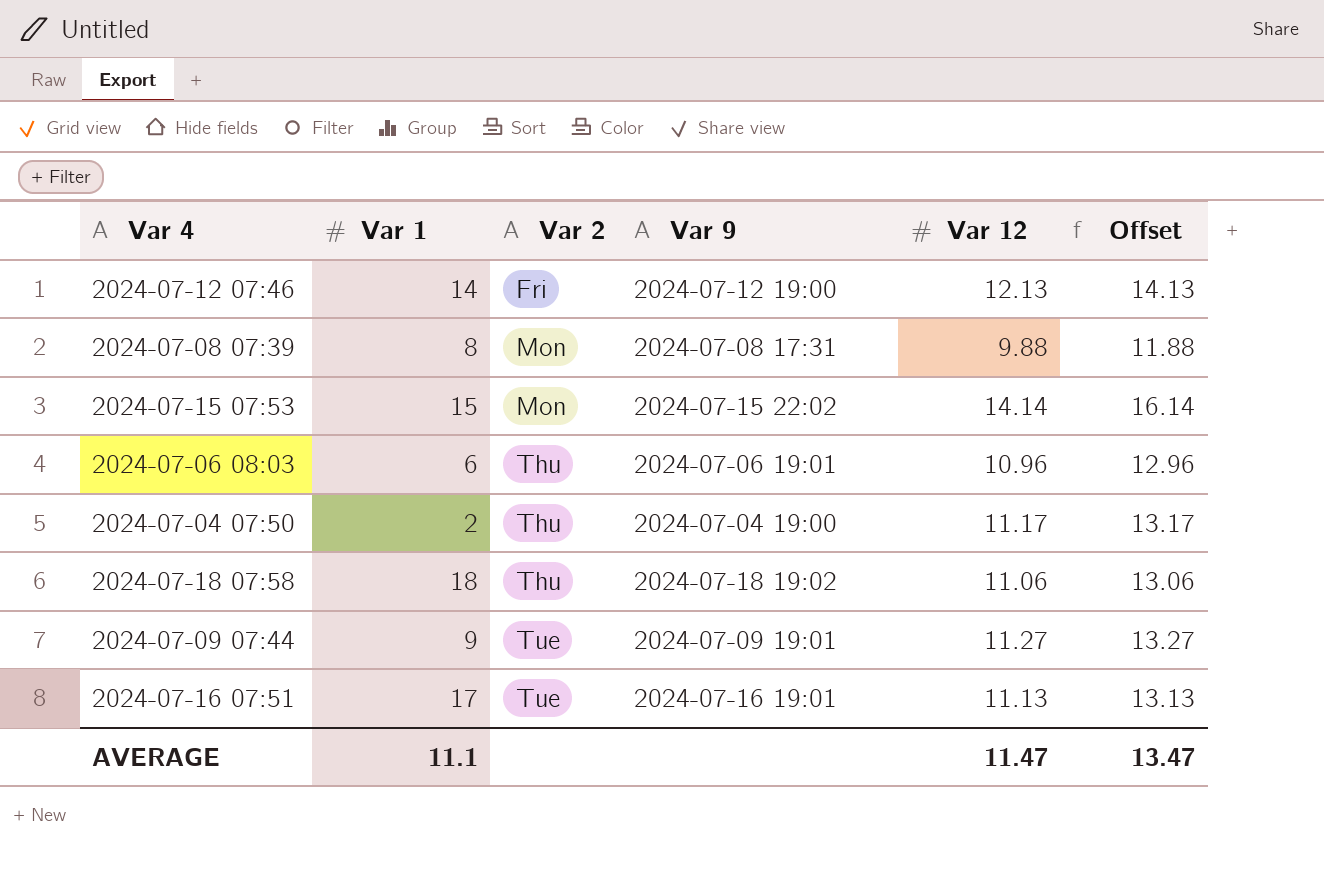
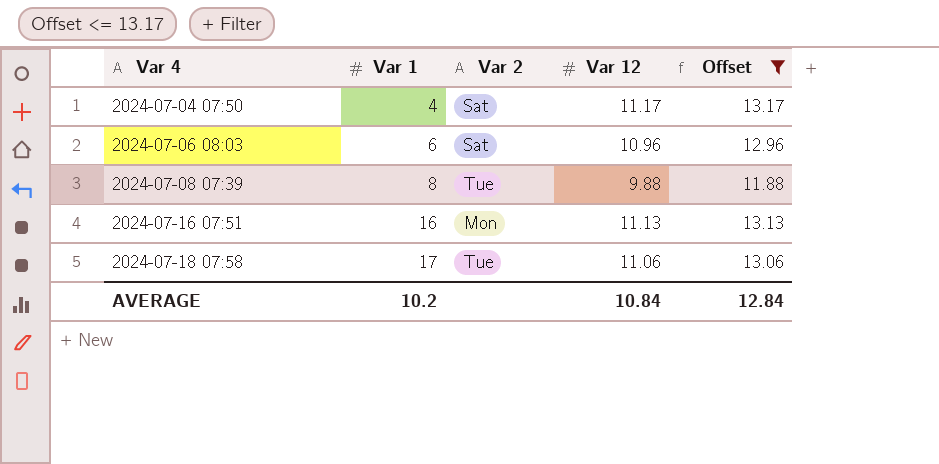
filter: none -> Offset <= 13.17
row order: Var 2 ascending -> Var 4 ascending
column Var 9 | position: 4 -> none
2024-07-04 07:50 | Var 1: 2 -> 4
2024-07-04 07:50 | Var 2: Thu -> Sat
2024-07-06 08:03 | Var 2: Thu -> Sat
2024-07-08 07:39 | Var 2: Mon -> Tue
2024-07-16 07:51 | Var 1: 17 -> 16
2024-07-16 07:51 | Var 2: Tue -> Mon
2024-07-18 07:58 | Var 1: 18 -> 17
2024-07-18 07:58 | Var 2: Thu -> Tue
AVERAGE | Var 1: 11.1 -> 10.2
AVERAGE | Var 12: 11.47 -> 10.84
AVERAGE | Offset: 13.47 -> 12.84

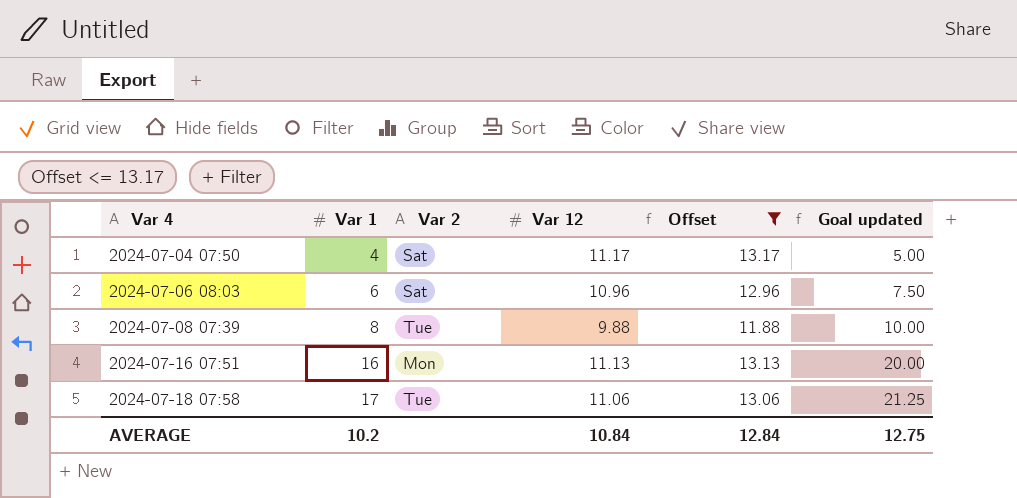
column Goal updated | formula: none -> [Var 1] * 1.25

